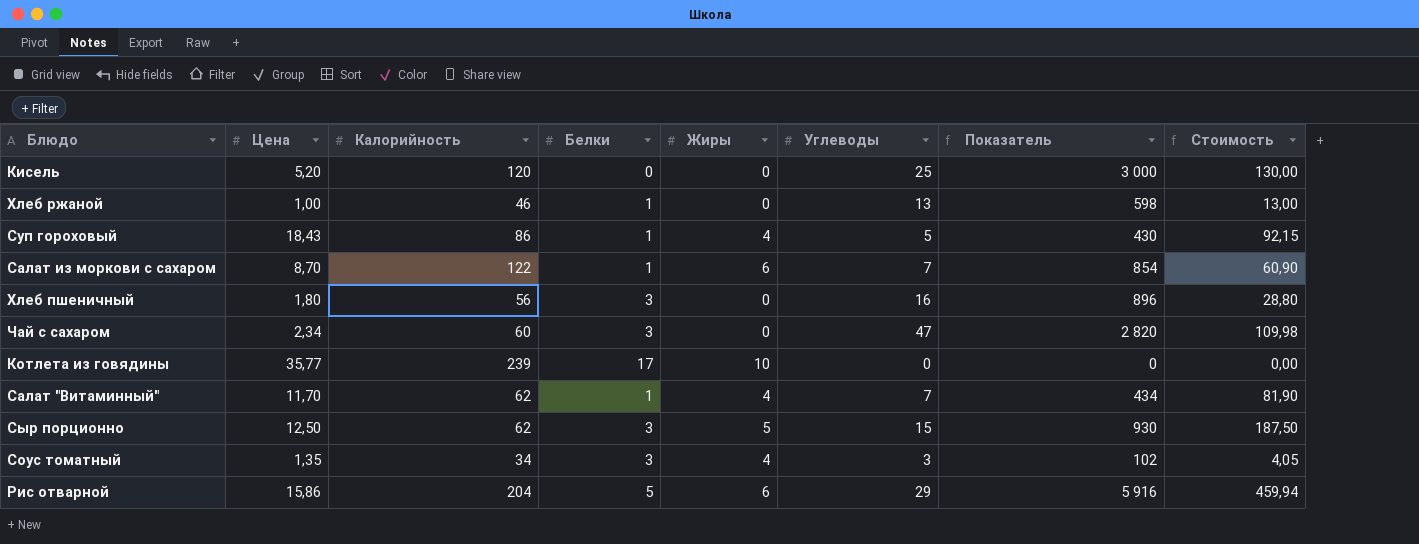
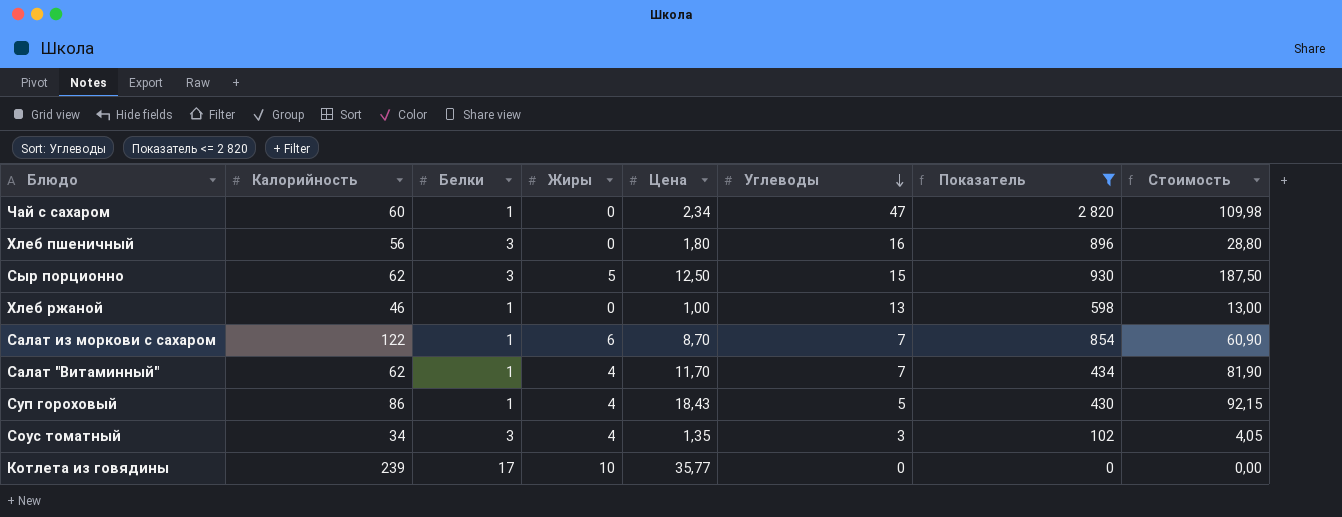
filter: none -> Показатель <= 2 820
row order: none -> Углеводы descending
column Цена | position: 2 -> 5
Чай с сахаром | Белки: 3 -> 1

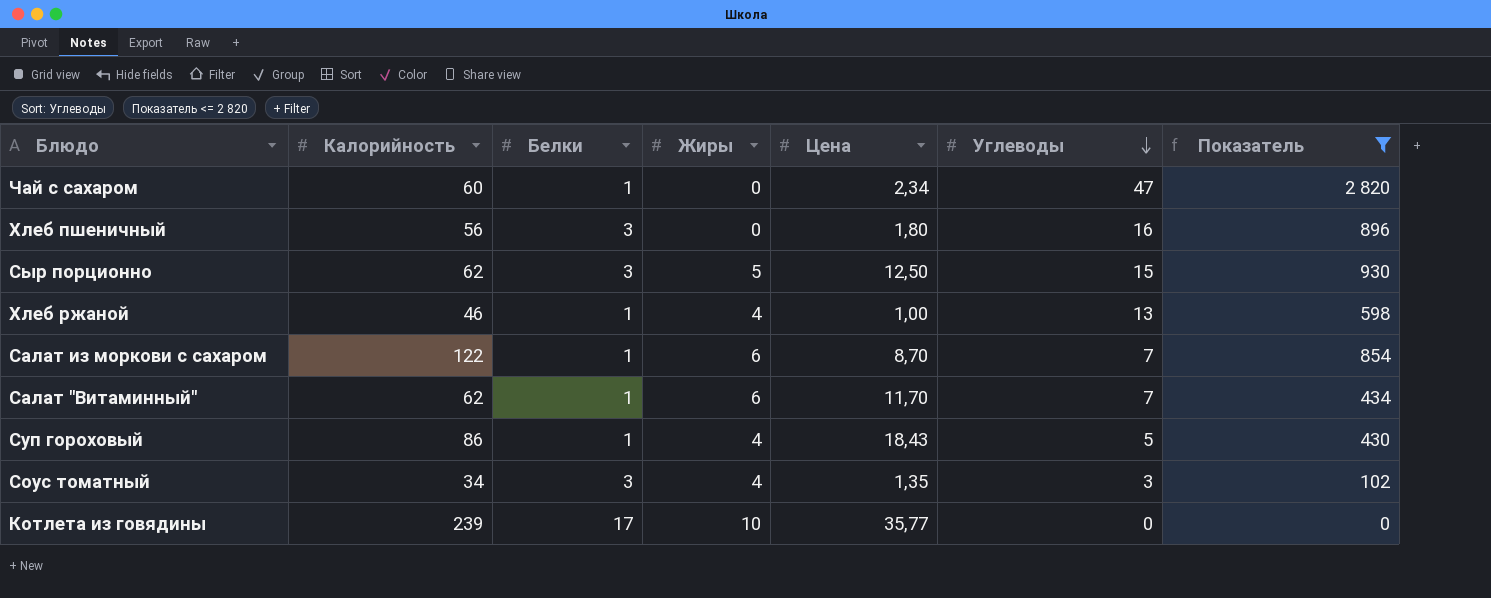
column Стоимость | formula: [Цена] * [Углеводы] -> none
Хлеб ржаной | Жиры: 0 -> 4
Салат "Витаминный" | Жиры: 4 -> 6

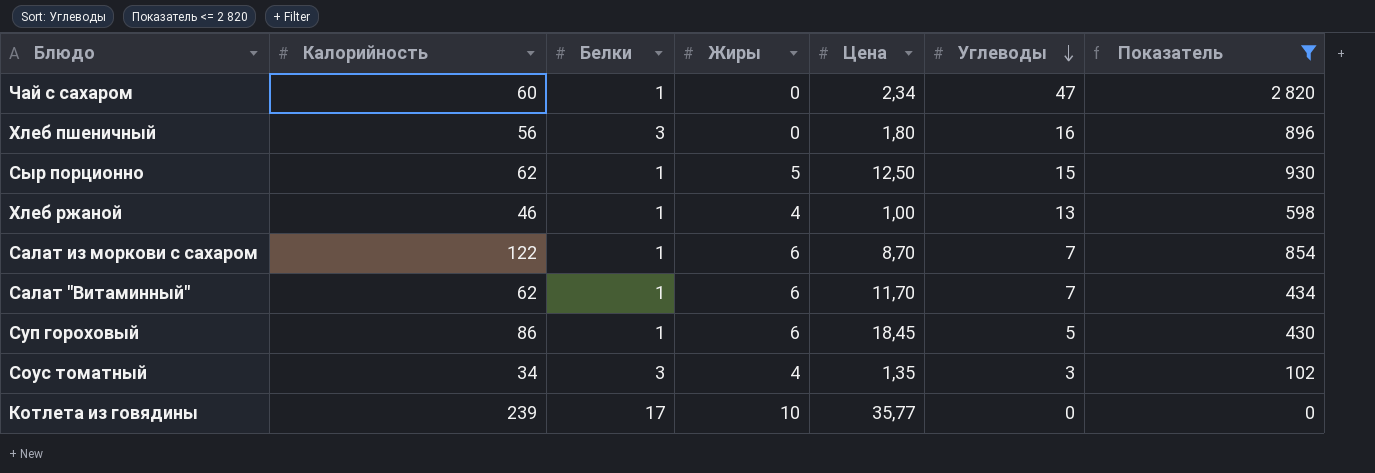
Сыр порционно | Белки: 3 -> 1
Суп гороховый | Жиры: 4 -> 6
Суп гороховый | Цена: 18,43 -> 18,45

